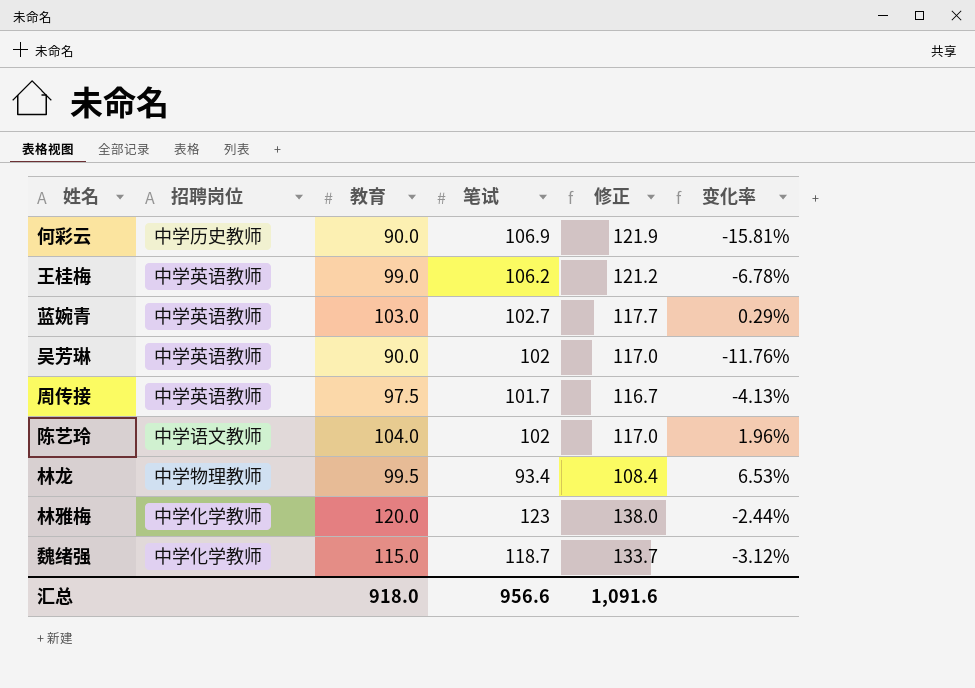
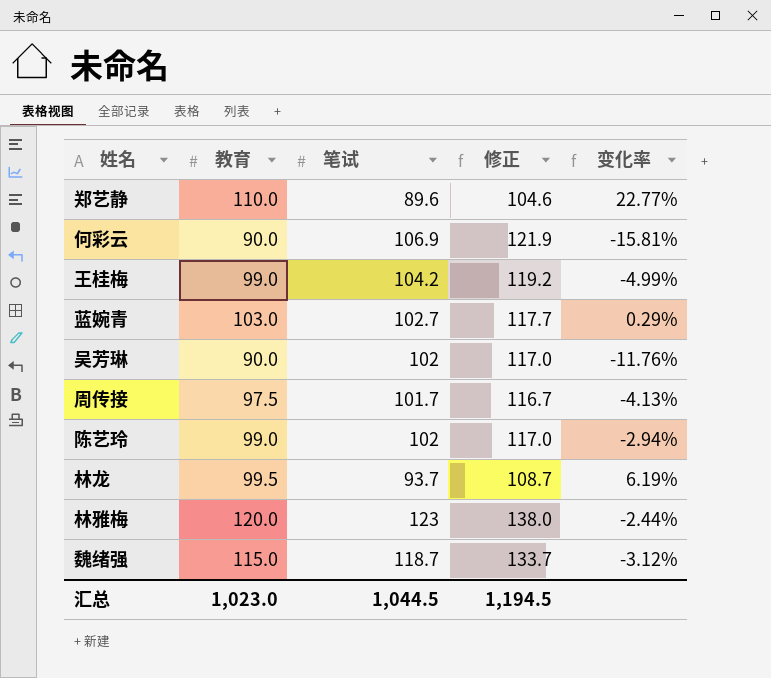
column 招聘岗位 | position: 2 -> none
row 郑艺静: none -> 110.0 | 89.6 | 104.6 | 22.77%
王桂梅 | 笔试: 106.2 -> 104.2
王桂梅 | 修正: 121.2 -> 119.2
王桂梅 | 变化率: -6.78% -> -4.99%
陈艺玲 | 教育: 104.0 -> 99.0
陈艺玲 | 变化率: 1.96% -> -2.94%
林龙 | 笔试: 93.4 -> 93.7
林龙 | 修正: 108.4 -> 108.7
林龙 | 变化率: 6.53% -> 6.19%
汇总 | 教育: 918.0 -> 1,023.0
汇总 | 笔试: 956.6 -> 1,044.5
汇总 | 修正: 1,091.6 -> 1,194.5

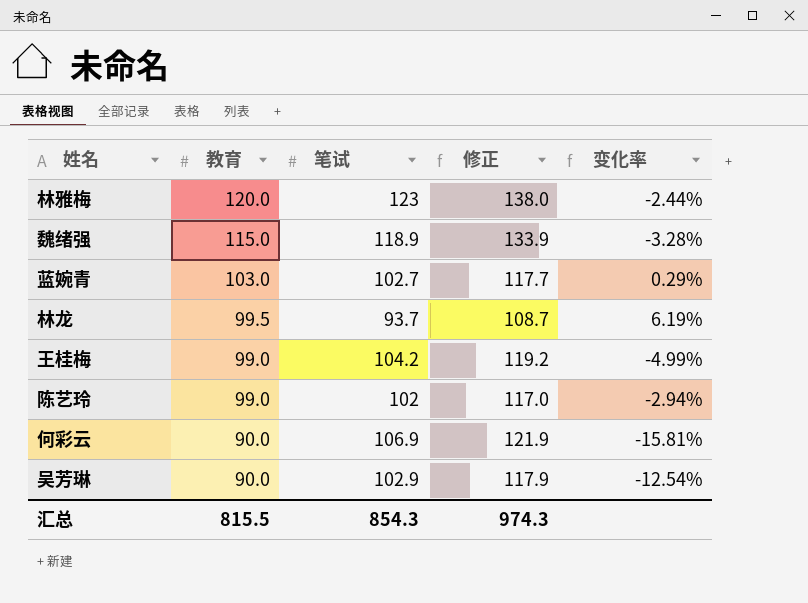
row order: none -> 教育 descending
row 郑艺静: 110.0 | 89.6 | 104.6 | 22.77% -> none
row 周传接: 97.5 | 101.7 | 116.7 | -4.13% -> none
魏绪强 | 笔试: 118.7 -> 118.9
魏绪强 | 修正: 133.7 -> 133.9
魏绪强 | 变化率: -3.12% -> -3.28%
吴芳琳 | 笔试: 102 -> 102.9
吴芳琳 | 修正: 117.0 -> 117.9
吴芳琳 | 变化率: -11.76% -> -12.54%
汇总 | 教育: 1,023.0 -> 815.5
汇总 | 笔试: 1,044.5 -> 854.3
汇总 | 修正: 1,194.5 -> 974.3

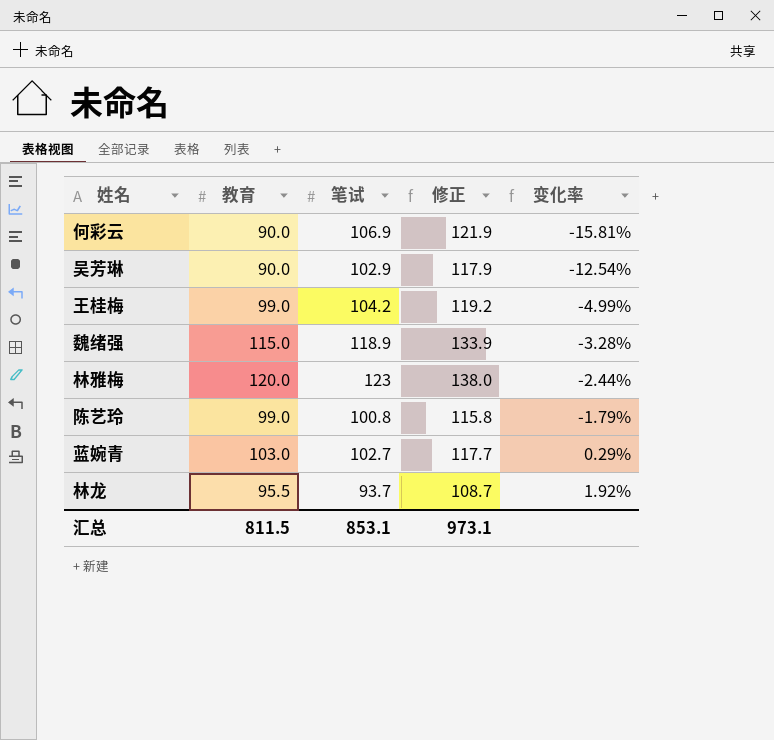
row order: 教育 descending -> 变化率 ascending
陈艺玲 | 笔试: 102 -> 100.8
陈艺玲 | 修正: 117.0 -> 115.8
陈艺玲 | 变化率: -2.94% -> -1.79%
林龙 | 教育: 99.5 -> 95.5
林龙 | 变化率: 6.19% -> 1.92%
汇总 | 教育: 815.5 -> 811.5
汇总 | 笔试: 854.3 -> 853.1
汇总 | 修正: 974.3 -> 973.1

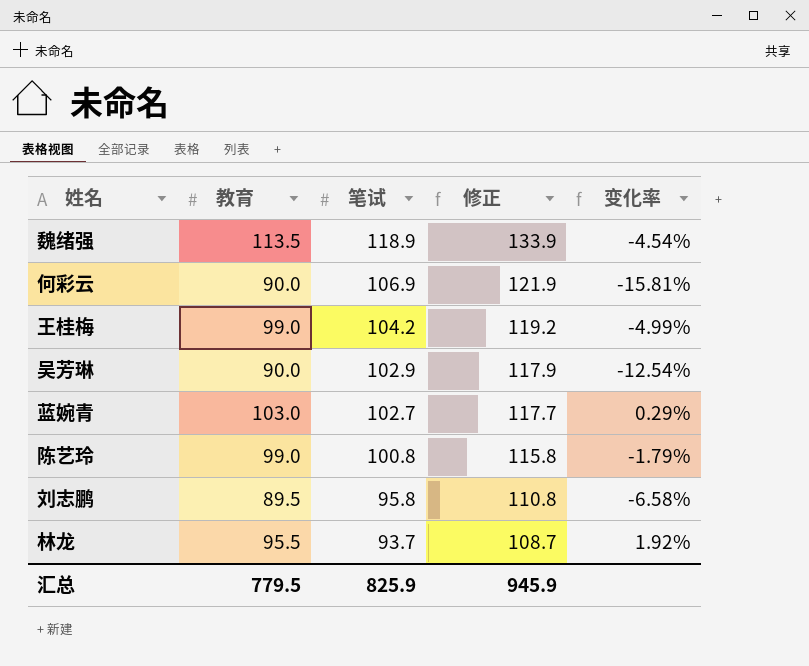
row order: 变化率 ascending -> 笔试 descending
row 林雅梅: 120.0 | 123 | 138.0 | -2.44% -> none
魏绪强 | 教育: 115.0 -> 113.5
魏绪强 | 变化率: -3.28% -> -4.54%
row 刘志鹏: none -> 89.5 | 95.8 | 110.8 | -6.58%
汇总 | 教育: 811.5 -> 779.5
汇总 | 笔试: 853.1 -> 825.9
汇总 | 修正: 973.1 -> 945.9

